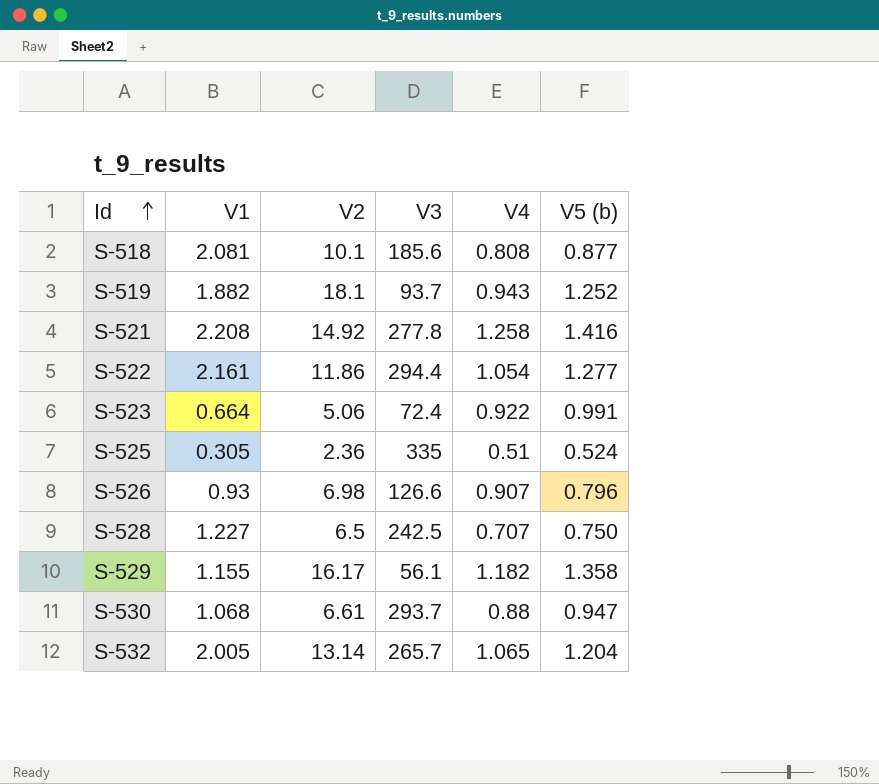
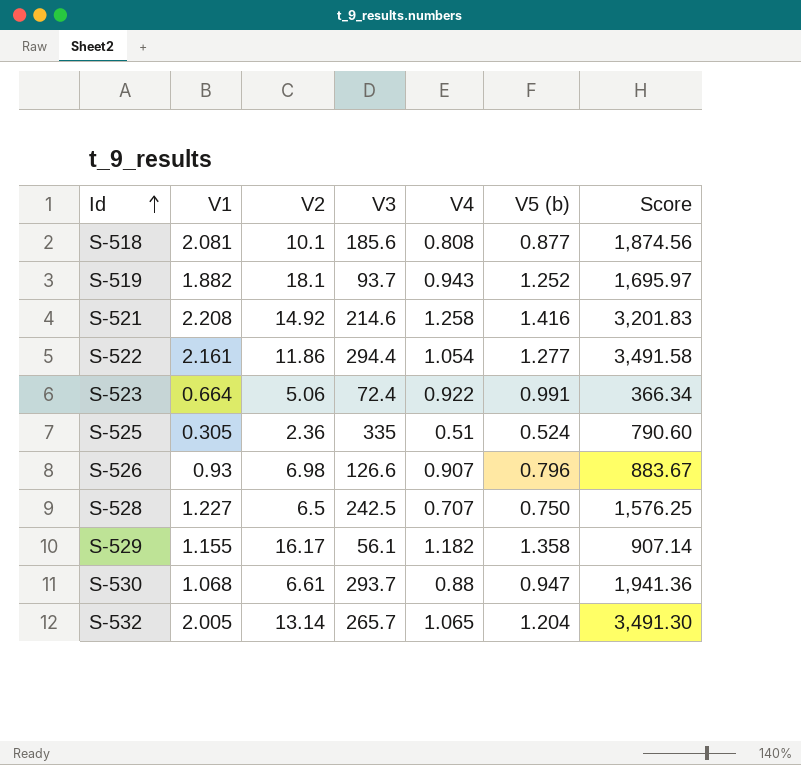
column Score | formula: none -> [V2] * [V3]
S-521 | V3: 277.8 -> 214.6

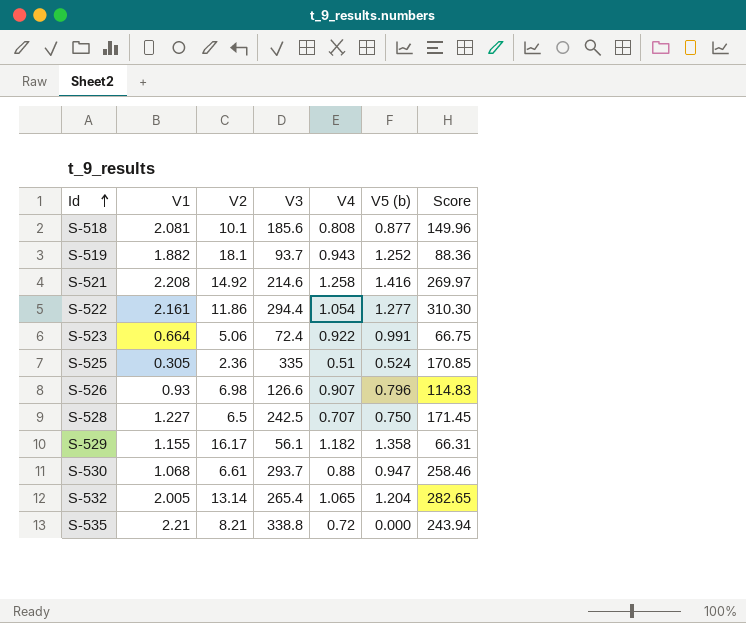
column Score | formula: [V2] * [V3] -> [V3] * [V4]
S-532 | V3: 265.7 -> 265.4
row S-535: none -> 2.21 | 8.21 | 338.8 | 0.72 | 0.000 | 243.94

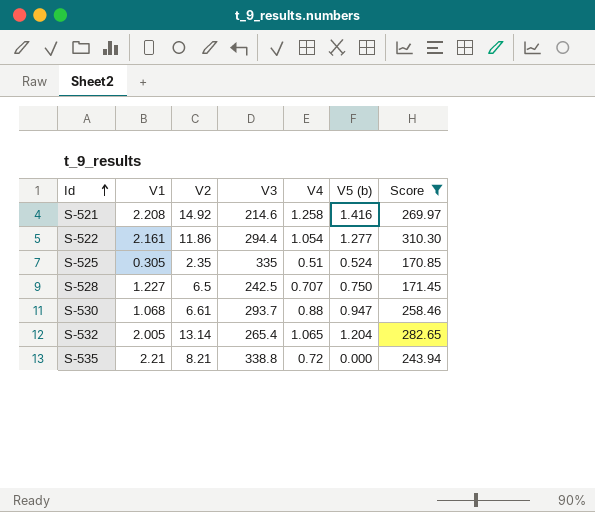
filter: none -> Score >= 170.85
S-525 | V2: 2.36 -> 2.35

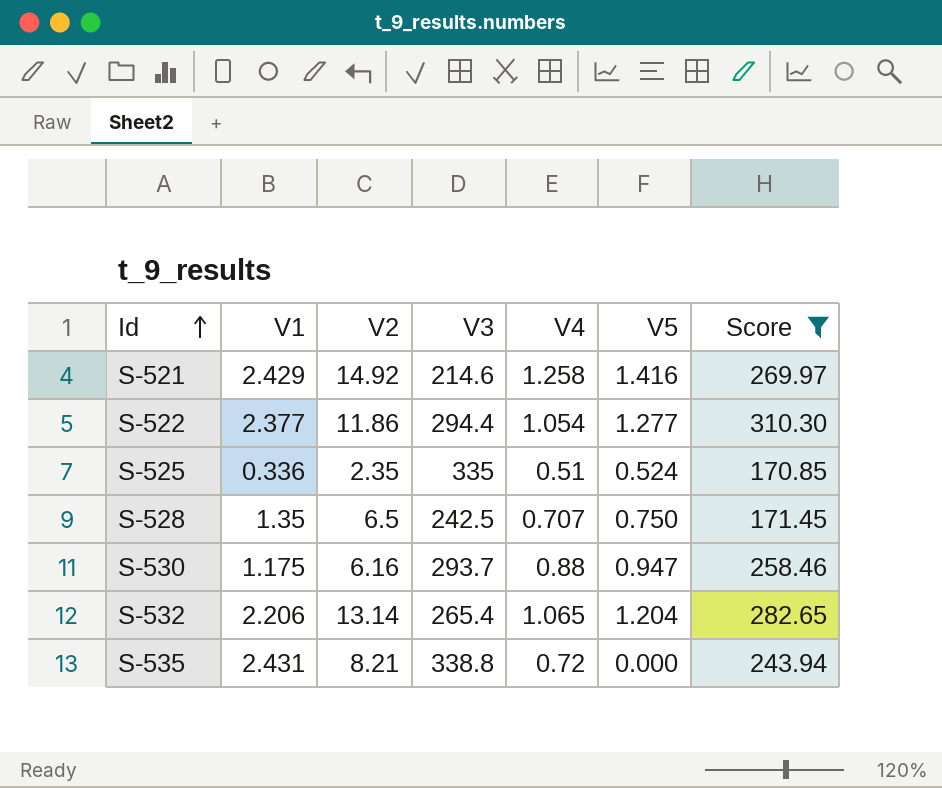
column name: V5 (b) -> V5
S-521 | V1: 2.208 -> 2.429
S-522 | V1: 2.161 -> 2.377
S-525 | V1: 0.305 -> 0.336
S-528 | V1: 1.227 -> 1.35
S-530 | V1: 1.068 -> 1.175
S-530 | V2: 6.61 -> 6.16
S-532 | V1: 2.005 -> 2.206
S-535 | V1: 2.21 -> 2.431

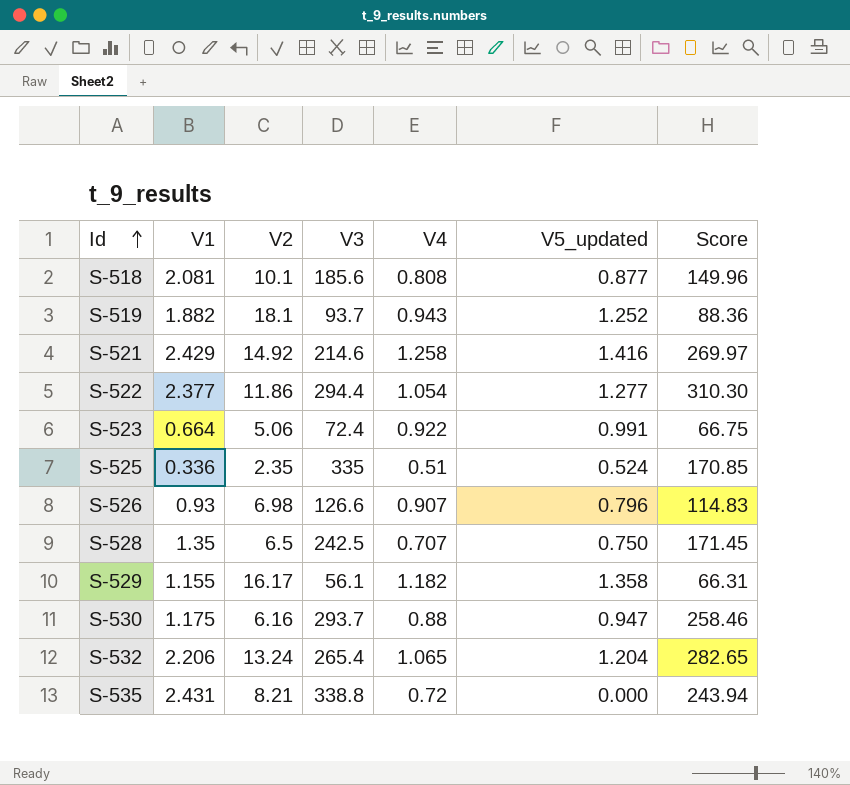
filter: Score >= 170.85 -> none
column name: V5 -> V5_updated
S-532 | V2: 13.14 -> 13.24

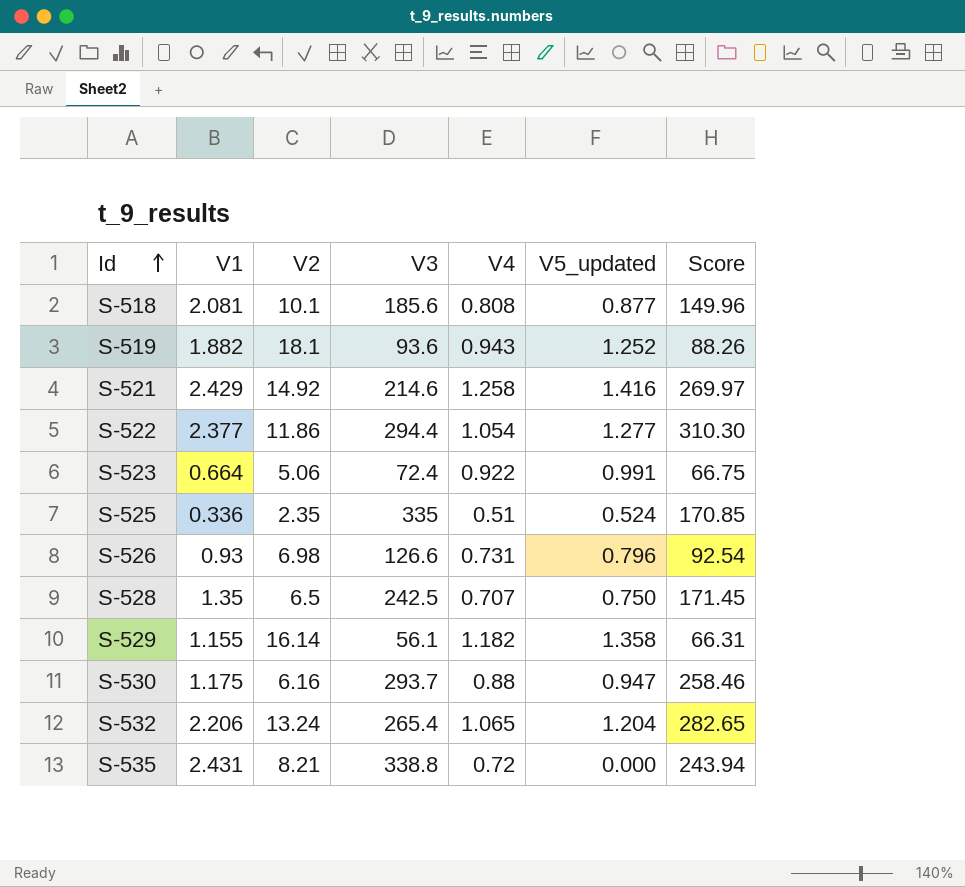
S-519 | V3: 93.7 -> 93.6
S-519 | Score: 88.36 -> 88.26
S-526 | V4: 0.907 -> 0.731
S-526 | Score: 114.83 -> 92.54
S-529 | V2: 16.17 -> 16.14

